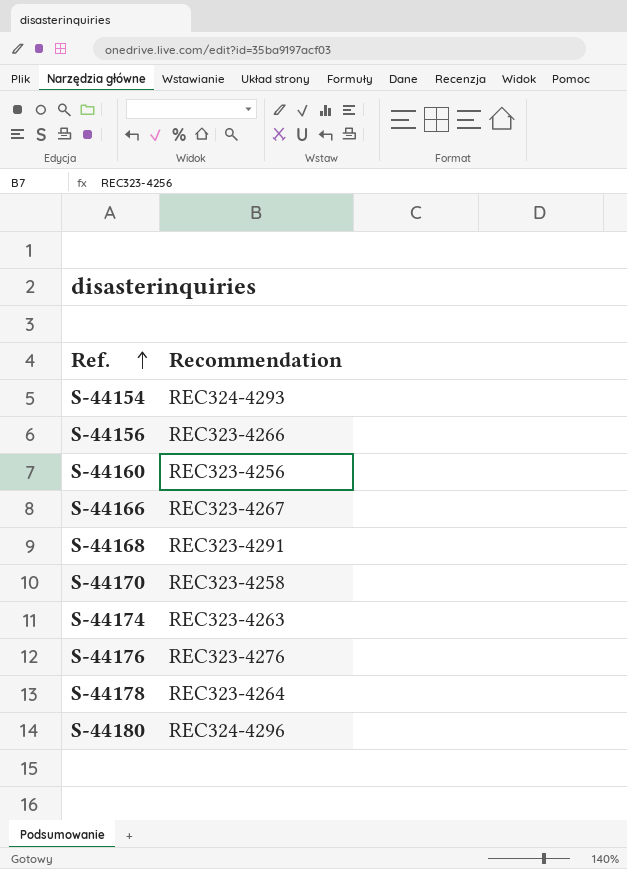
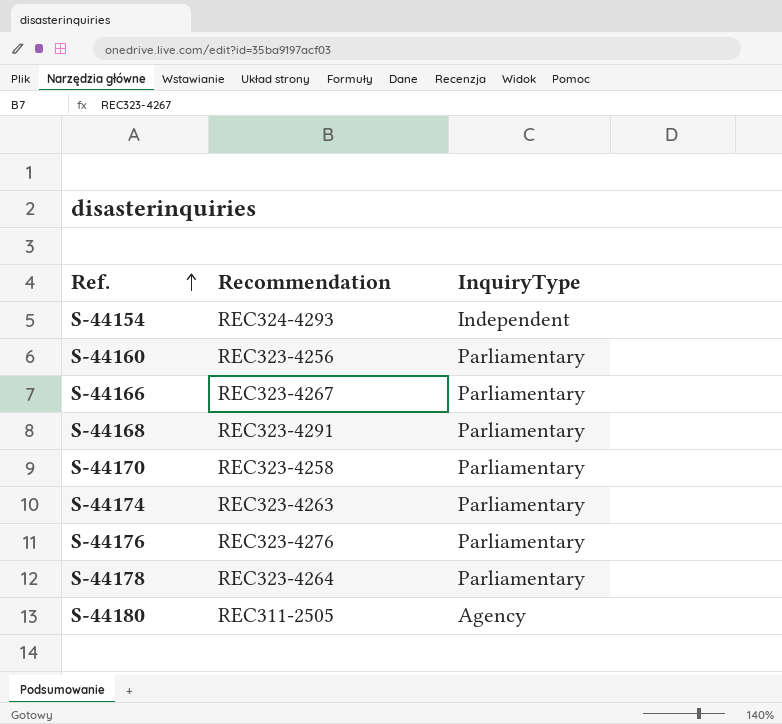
column InquiryType | position: none -> 3
row S-44156: REC323-4266 -> none
S-44180 | Recommendation: REC324-4296 -> REC311-2505

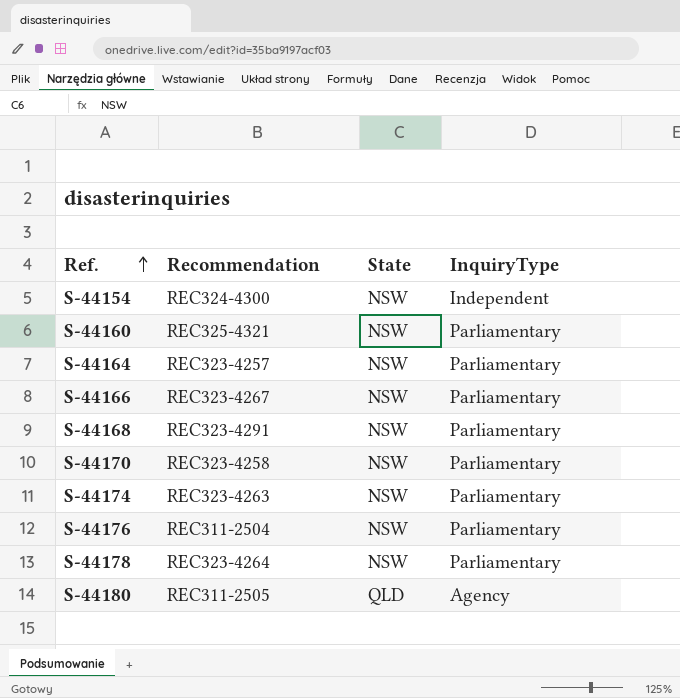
column State | position: none -> 3
S-44154 | Recommendation: REC324-4293 -> REC324-4300
S-44160 | Recommendation: REC323-4256 -> REC325-4321
row S-44164: none -> REC323-4257 | NSW | Parliamentary
S-44176 | Recommendation: REC323-4276 -> REC311-2504

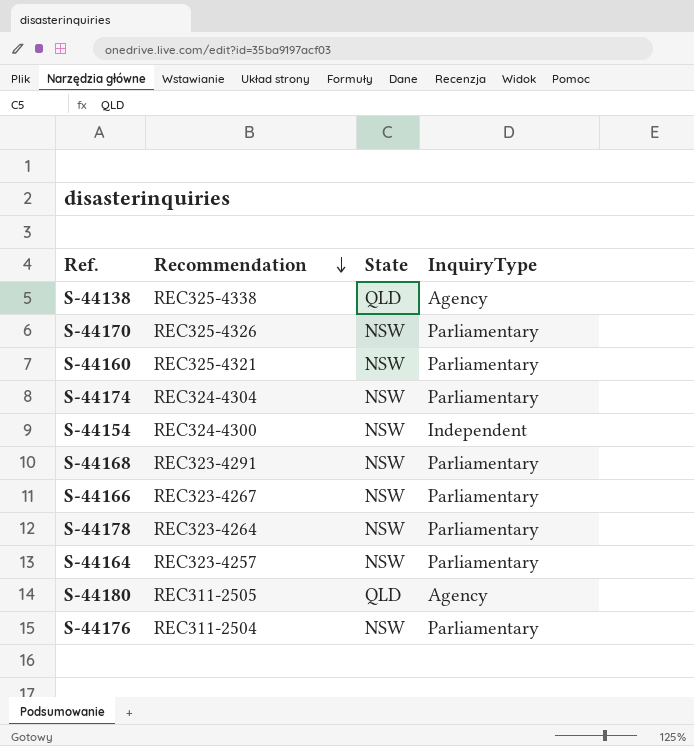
row order: Ref. ascending -> Recommendation descending
row S-44138: none -> REC325-4338 | QLD | Agency
S-44170 | Recommendation: REC323-4258 -> REC325-4326
S-44174 | Recommendation: REC323-4263 -> REC324-4304

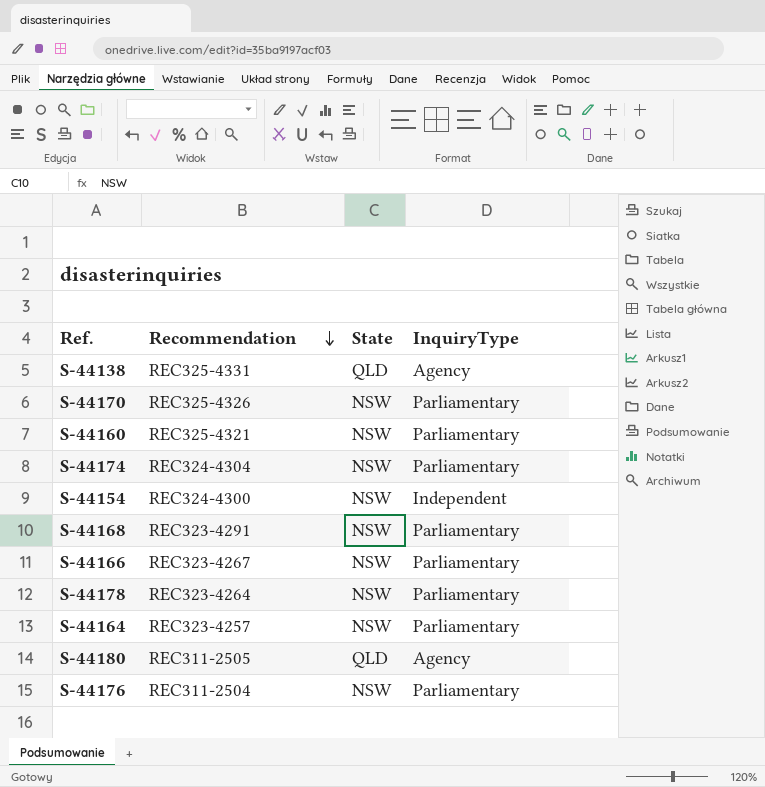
S-44138 | Recommendation: REC325-4338 -> REC325-4331

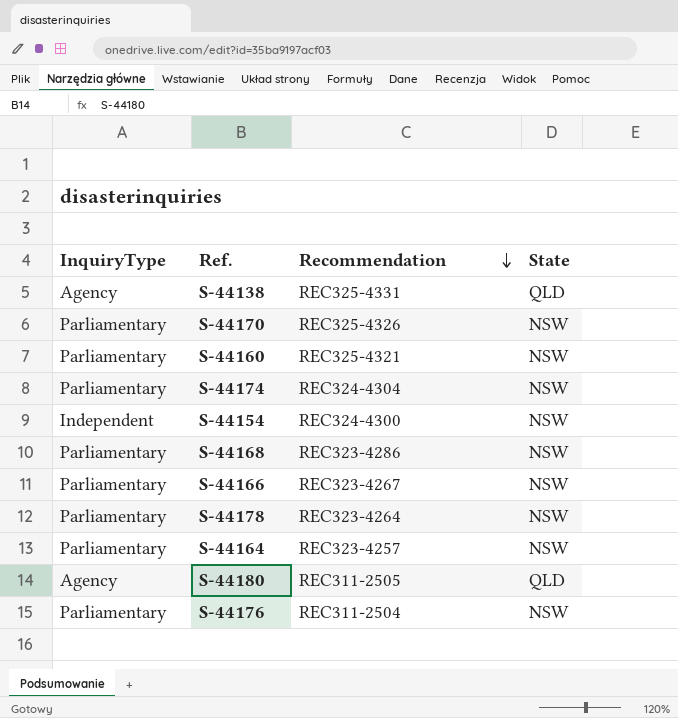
column InquiryType | position: 4 -> 1
S-44168 | Recommendation: REC323-4291 -> REC323-4286

